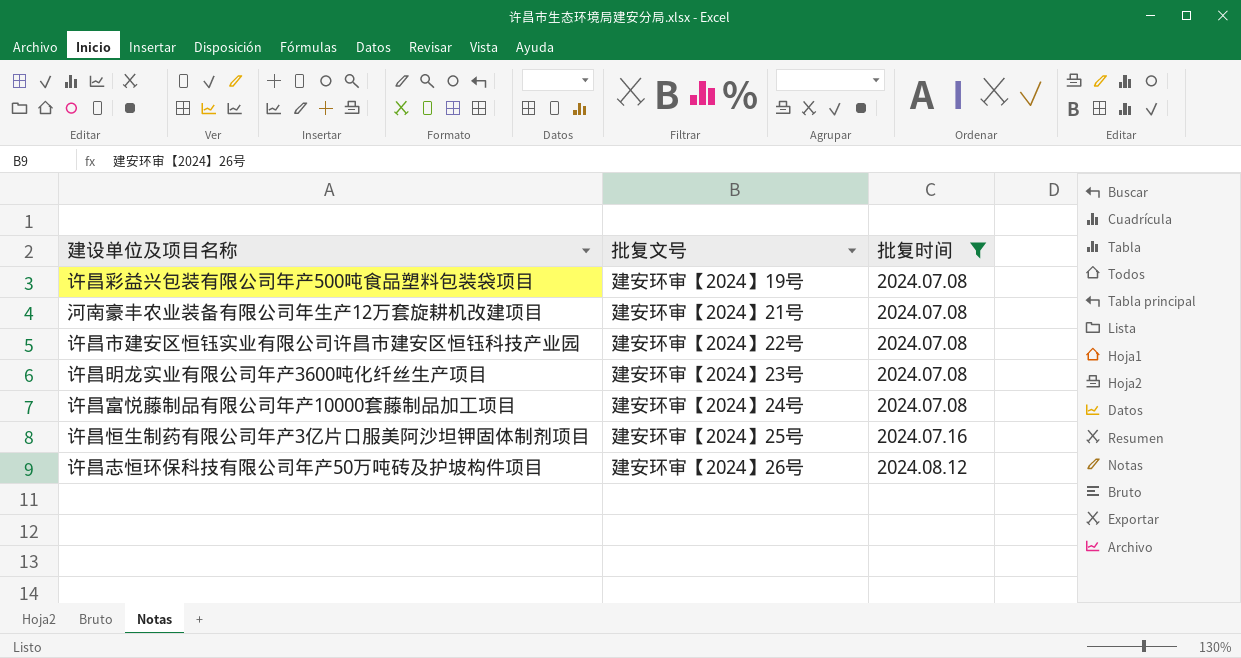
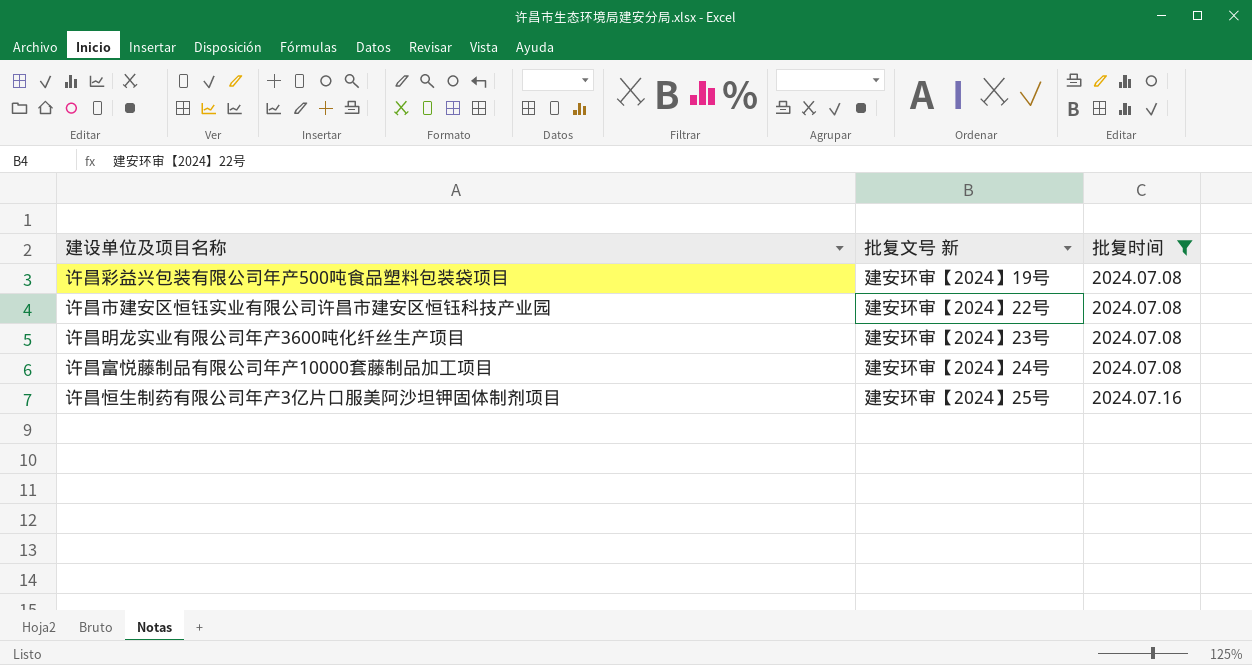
column name: 批复文号 -> 批复文号 新
row 河南豪丰农业装备有限公司年生产12万套旋耕机改建项目: 建安环审【2024】21号 | 2024.07.08 -> none
row 许昌志恒环保科技有限公司年产50万吨砖及护坡构件项目: 建安环审【2024】26号 | 2024.08.12 -> none

